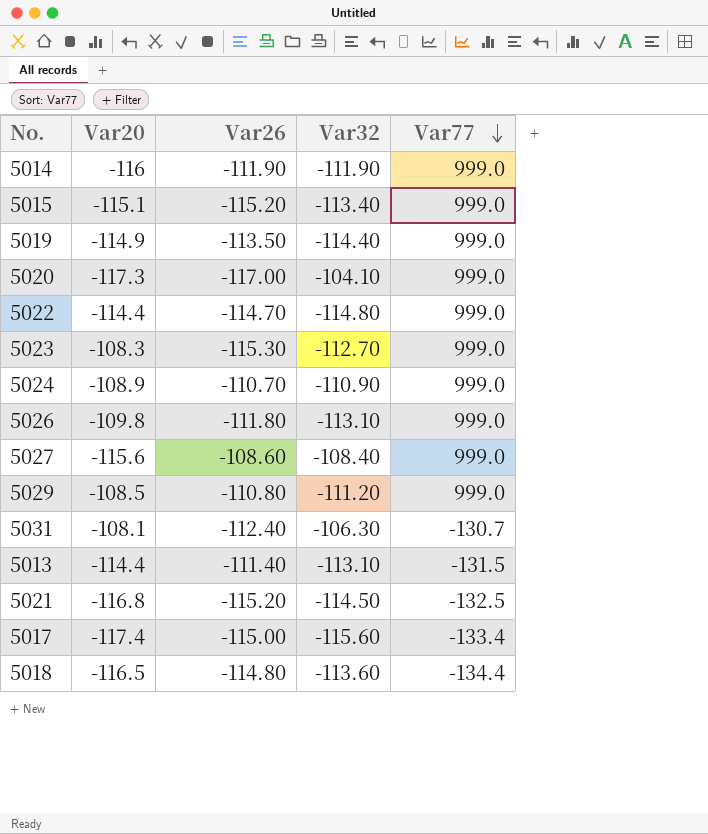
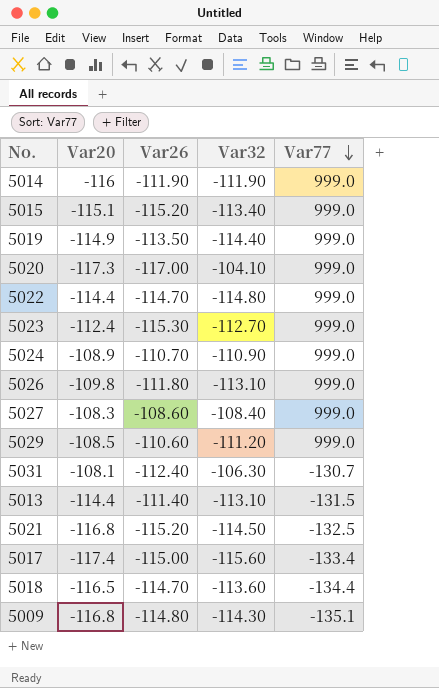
5023 | Var20: -108.3 -> -112.4
5027 | Var20: -115.6 -> -108.3
5029 | Var26: -110.80 -> -110.60
5018 | Var26: -114.80 -> -114.70
row 5009: none -> -116.8 | -114.80 | -114.30 | -135.1

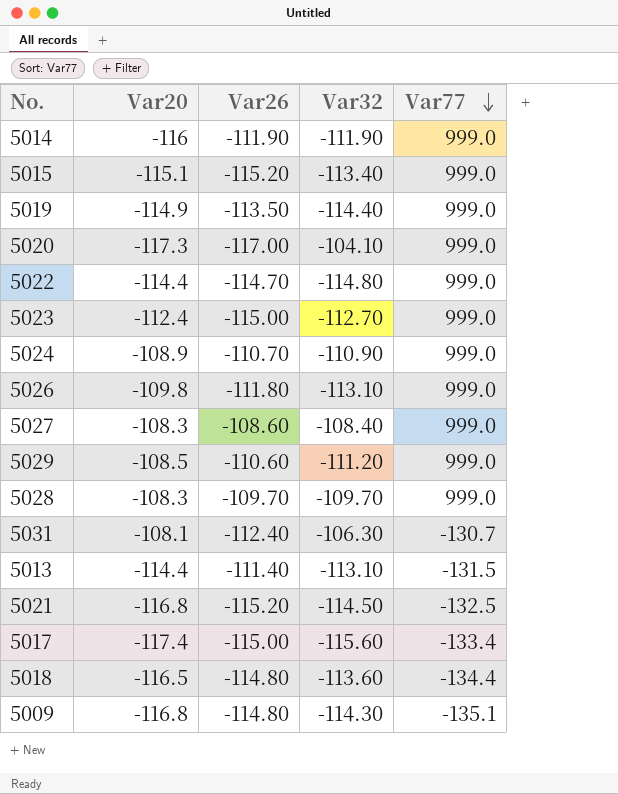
5023 | Var26: -115.30 -> -115.00
row 5028: none -> -108.3 | -109.70 | -109.70 | 999.0
5018 | Var26: -114.70 -> -114.80

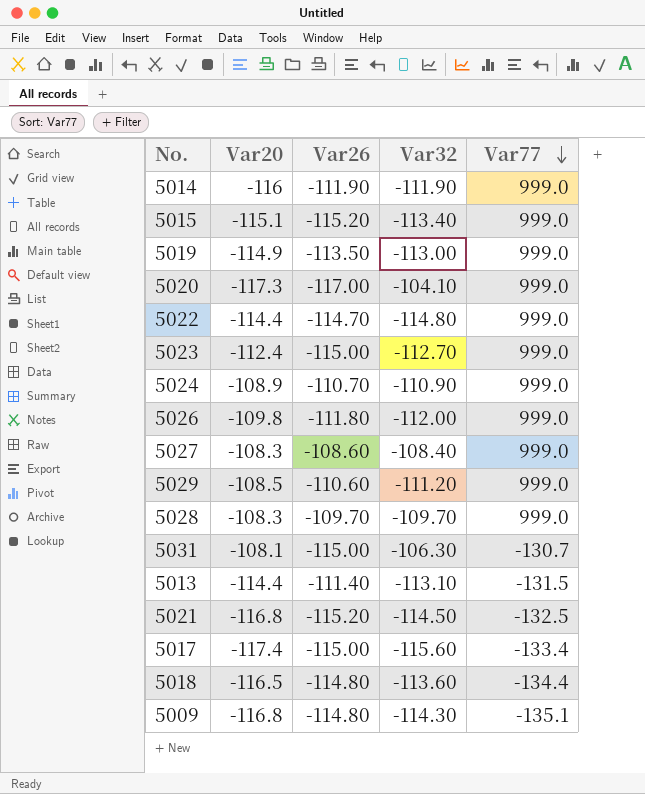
5019 | Var32: -114.40 -> -113.00
5026 | Var32: -113.10 -> -112.00
5031 | Var26: -112.40 -> -115.00

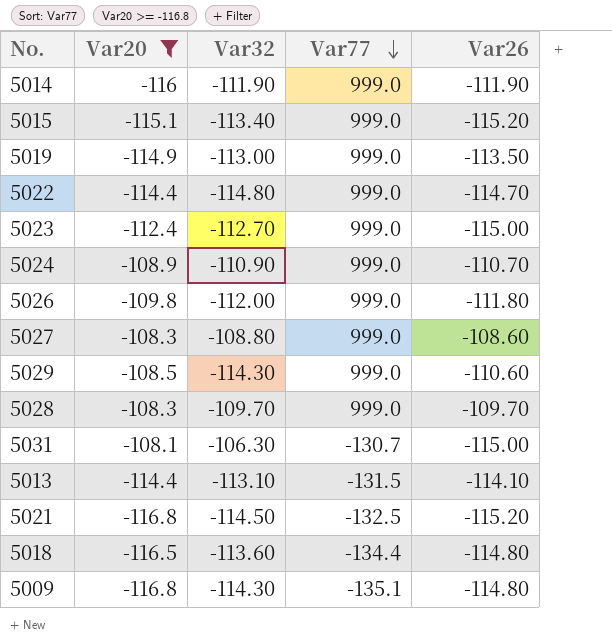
filter: none -> Var20 >= -116.8
column Var26 | position: 3 -> 5
5027 | Var32: -108.40 -> -108.80
5029 | Var32: -111.20 -> -114.30
5013 | Var26: -111.40 -> -114.10

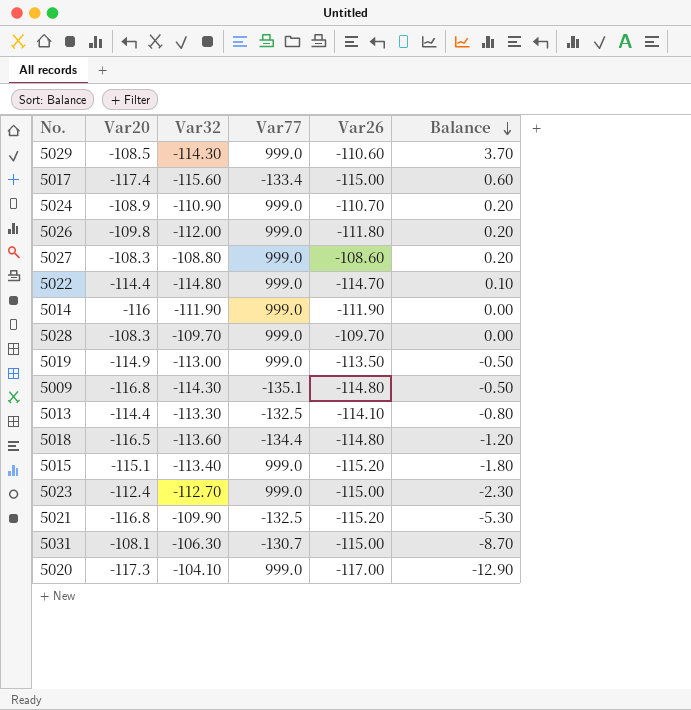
filter: Var20 >= -116.8 -> none
row order: Var77 descending -> Balance descending
column Balance | formula: none -> [Var26] - [Var32]
5013 | Var32: -113.10 -> -113.30
5013 | Var77: -131.5 -> -132.5
5021 | Var32: -114.50 -> -109.90

